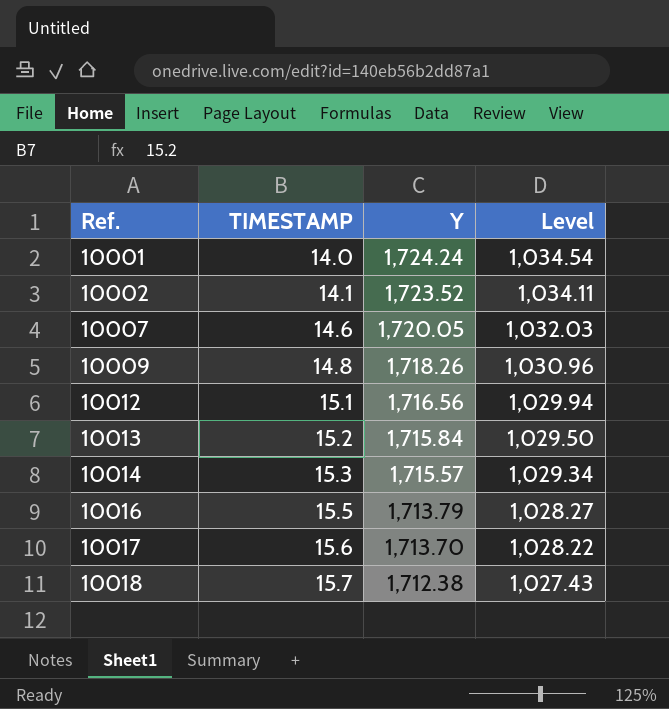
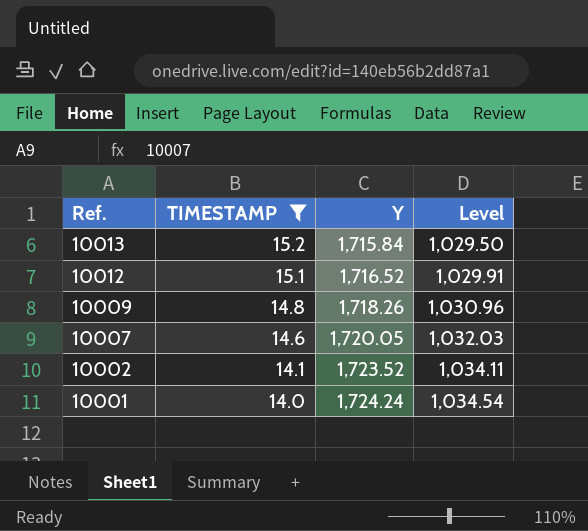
filter: none -> TIMESTAMP <= 15.2
row order: Ref. ascending -> Ref. descending
10012 | Y: 1,716.56 -> 1,716.52
10012 | Level: 1,029.94 -> 1,029.91

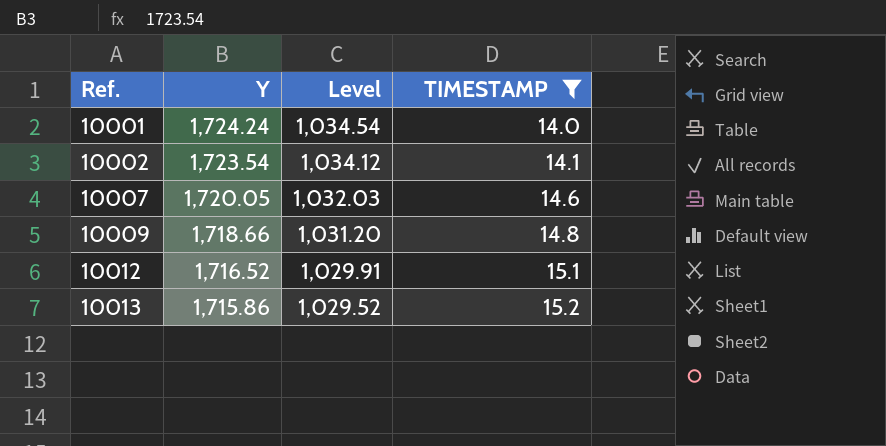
row order: Ref. descending -> Ref. ascending
column TIMESTAMP | position: 2 -> 4
10002 | Y: 1,723.52 -> 1,723.54
10002 | Level: 1,034.11 -> 1,034.12
10009 | Y: 1,718.26 -> 1,718.66
10009 | Level: 1,030.96 -> 1,031.20
10013 | Y: 1,715.84 -> 1,715.86
10013 | Level: 1,029.50 -> 1,029.52

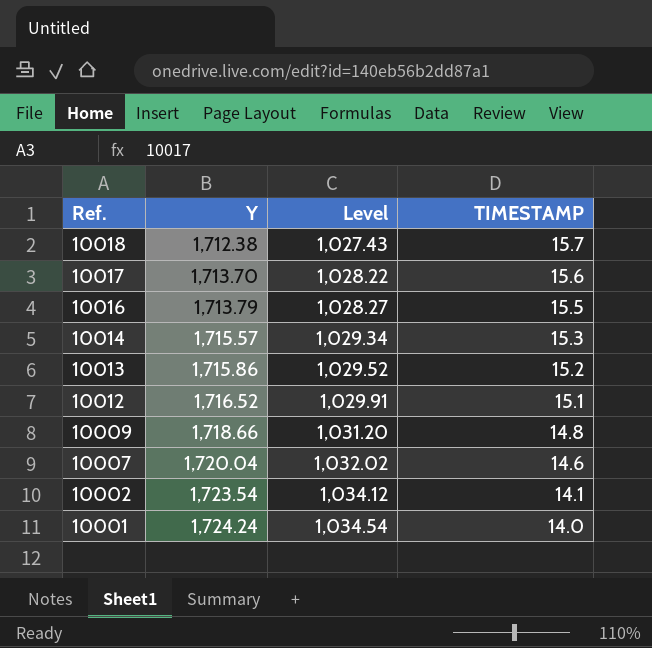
filter: TIMESTAMP <= 15.2 -> none
row order: Ref. ascending -> Ref. descending
10007 | Y: 1,720.05 -> 1,720.04
10007 | Level: 1,032.03 -> 1,032.02

